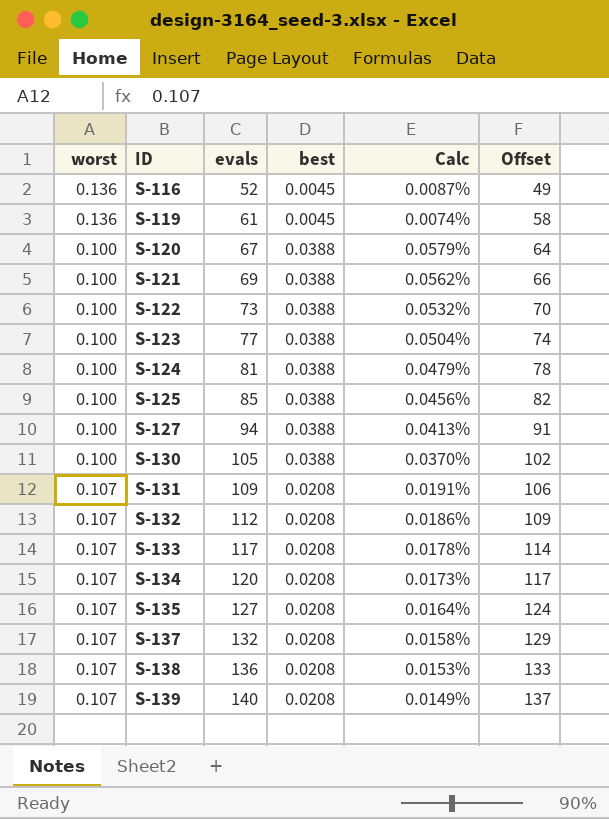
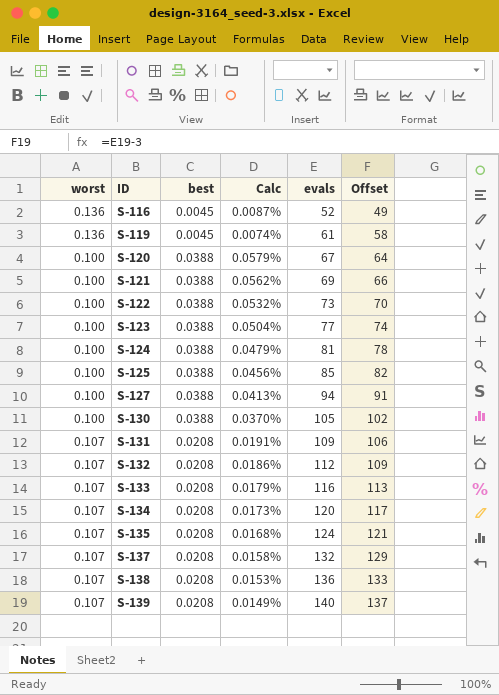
column evals | position: 3 -> 5
S-133 | Calc: 0.0178% -> 0.0179%
S-133 | evals: 117 -> 116
S-133 | Offset: 114 -> 113
S-135 | Calc: 0.0164% -> 0.0168%
S-135 | evals: 127 -> 124
S-135 | Offset: 124 -> 121

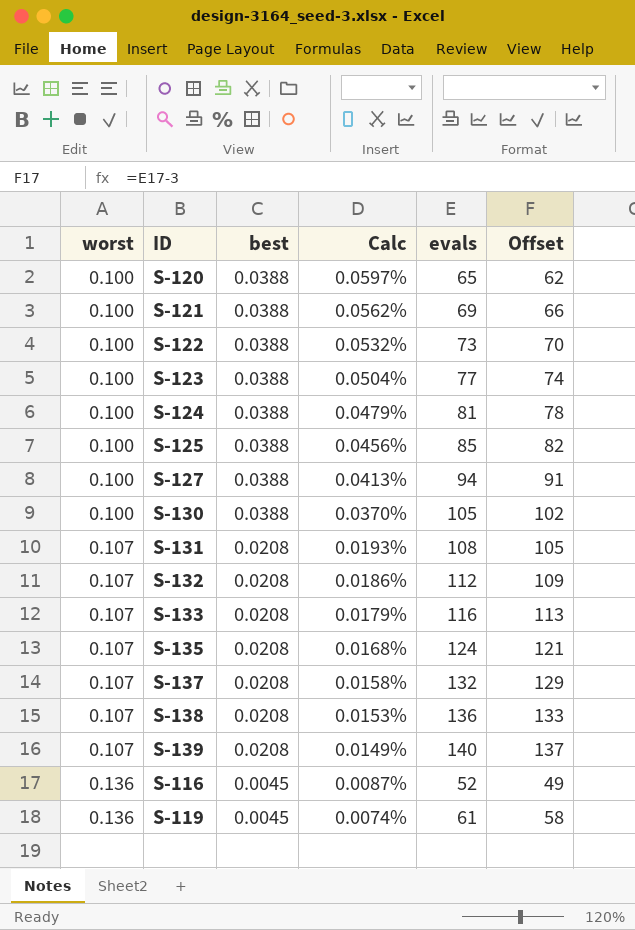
row order: ID ascending -> worst ascending
row S-134: 0.107 | 0.0208 | 0.0173% | 120 | 117 -> none
S-120 | Calc: 0.0579% -> 0.0597%
S-120 | evals: 67 -> 65
S-120 | Offset: 64 -> 62
S-131 | Calc: 0.0191% -> 0.0193%
S-131 | evals: 109 -> 108
S-131 | Offset: 106 -> 105

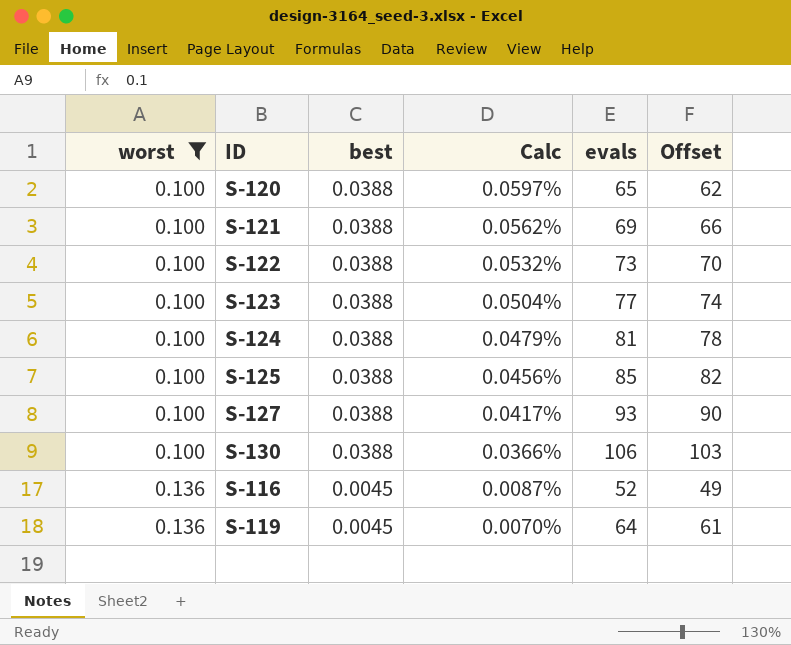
filter: none -> worst != 0.107
S-127 | Calc: 0.0413% -> 0.0417%
S-127 | evals: 94 -> 93
S-127 | Offset: 91 -> 90
S-130 | Calc: 0.0370% -> 0.0366%
S-130 | evals: 105 -> 106
S-130 | Offset: 102 -> 103
S-119 | Calc: 0.0074% -> 0.0070%
S-119 | evals: 61 -> 64
S-119 | Offset: 58 -> 61

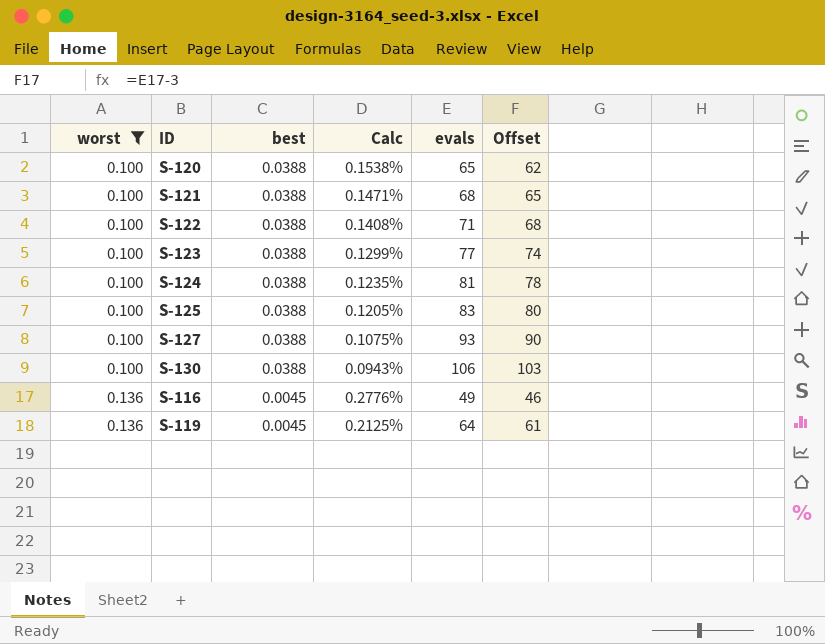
column Calc | formula: [best] / [evals] -> [worst] / [evals]
S-121 | evals: 69 -> 68
S-121 | Offset: 66 -> 65
S-122 | evals: 73 -> 71
S-122 | Offset: 70 -> 68
S-125 | evals: 85 -> 83
S-125 | Offset: 82 -> 80
S-116 | evals: 52 -> 49
S-116 | Offset: 49 -> 46

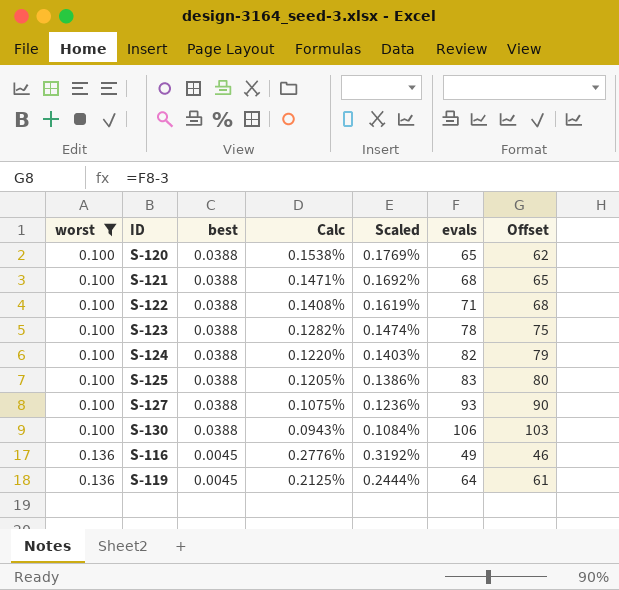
column Scaled | formula: none -> [Calc] * 1.15
S-123 | Calc: 0.1299% -> 0.1282%
S-123 | evals: 77 -> 78
S-123 | Offset: 74 -> 75
S-124 | Calc: 0.1235% -> 0.1220%
S-124 | evals: 81 -> 82
S-124 | Offset: 78 -> 79

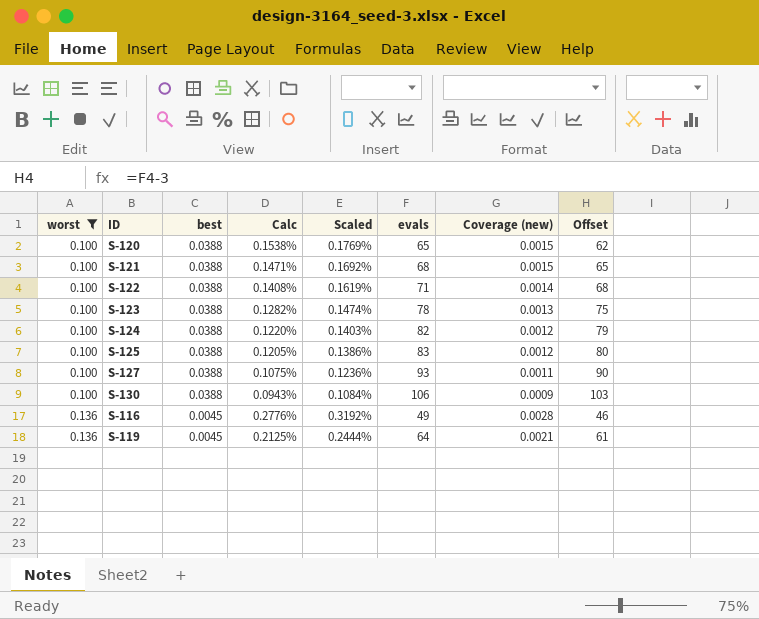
column Coverage (new) | formula: none -> [worst] / [evals]

